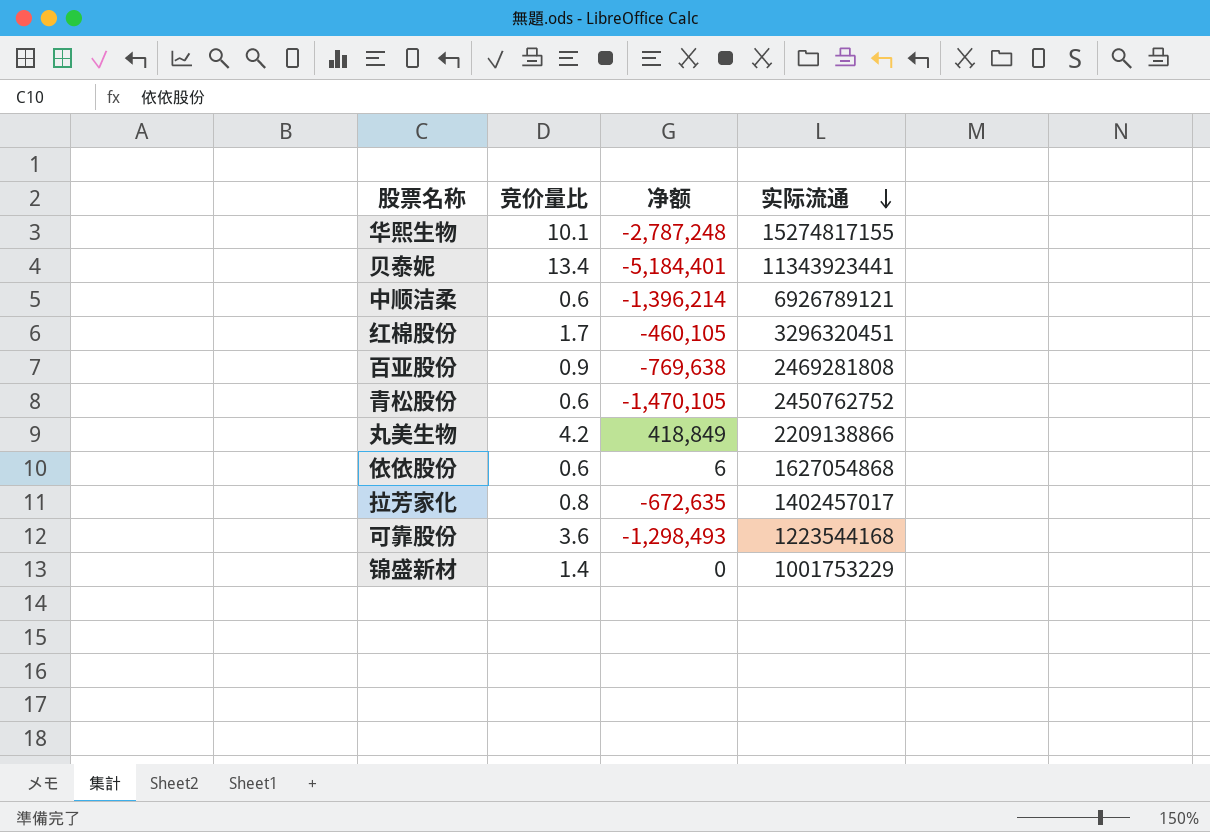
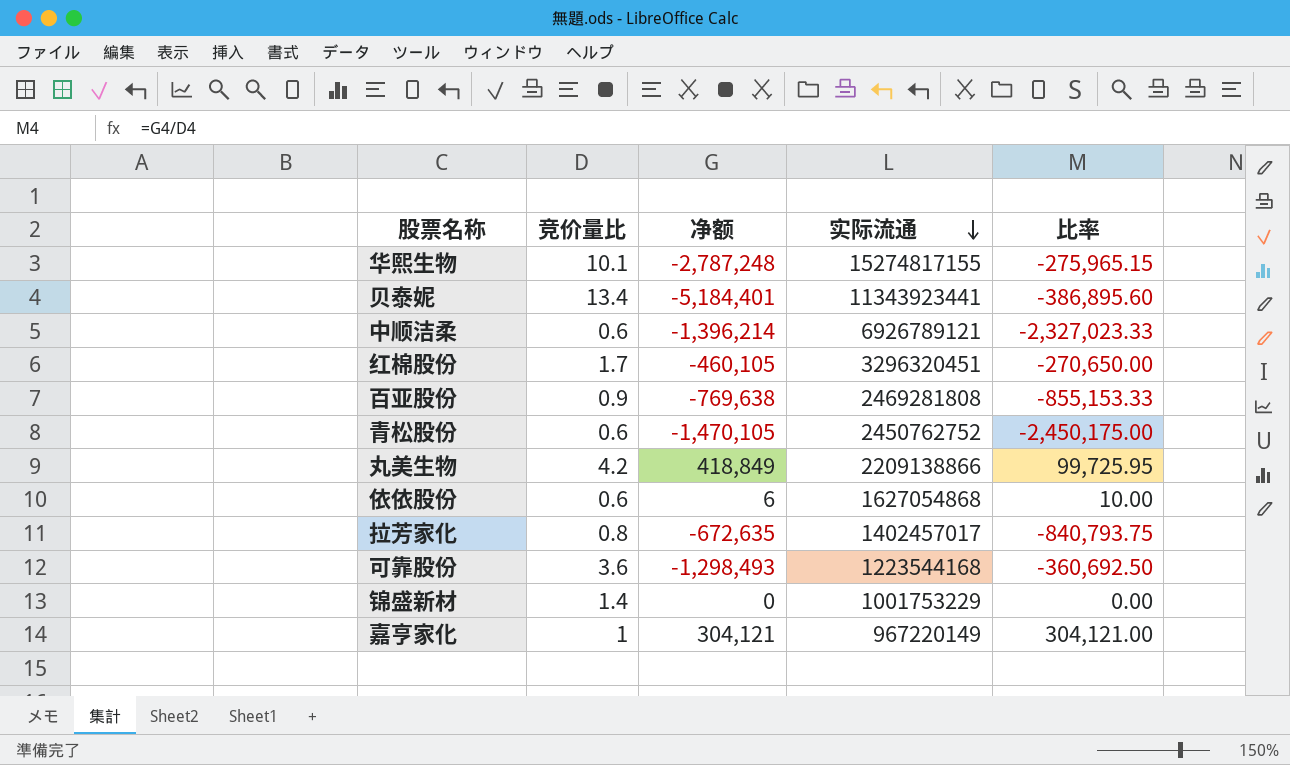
column 比率 | formula: none -> [净额] / [竞价量比]
row 嘉亨家化: none -> 1 | 304,121 | 967220149 | 304,121.00

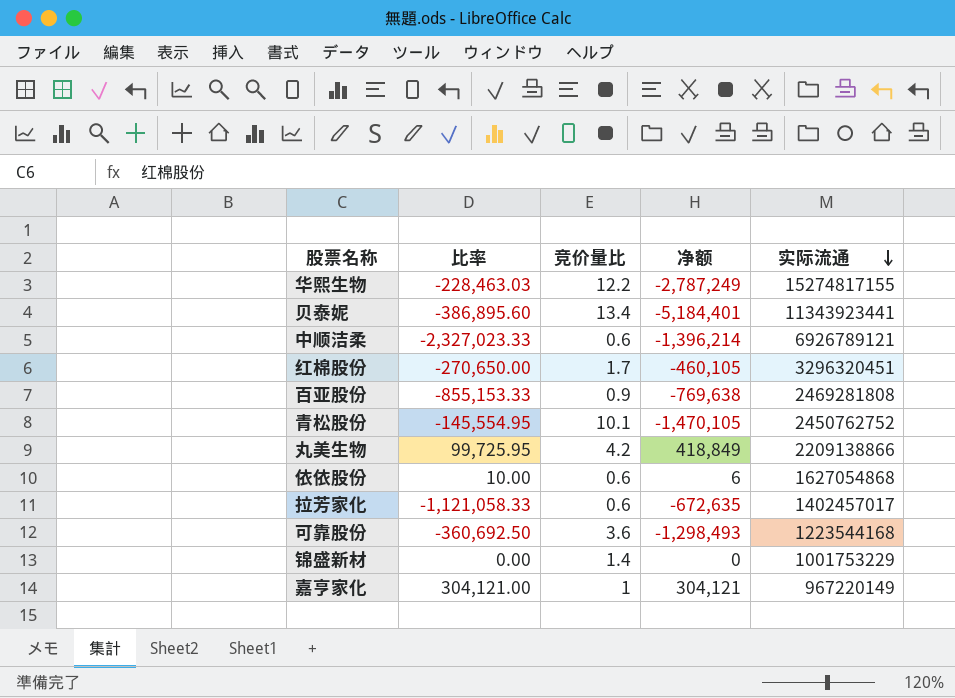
column 比率 | position: 5 -> 2
华熙生物 | 比率: -275,965.15 -> -228,463.03
华熙生物 | 竞价量比: 10.1 -> 12.2
华熙生物 | 净额: -2,787,248 -> -2,787,249
青松股份 | 比率: -2,450,175.00 -> -145,554.95
青松股份 | 竞价量比: 0.6 -> 10.1
拉芳家化 | 比率: -840,793.75 -> -1,121,058.33
拉芳家化 | 竞价量比: 0.8 -> 0.6

